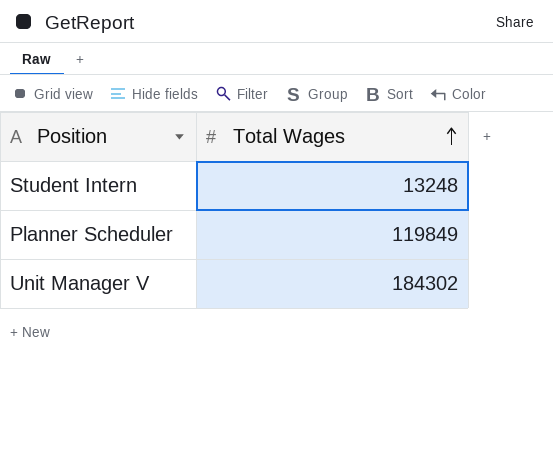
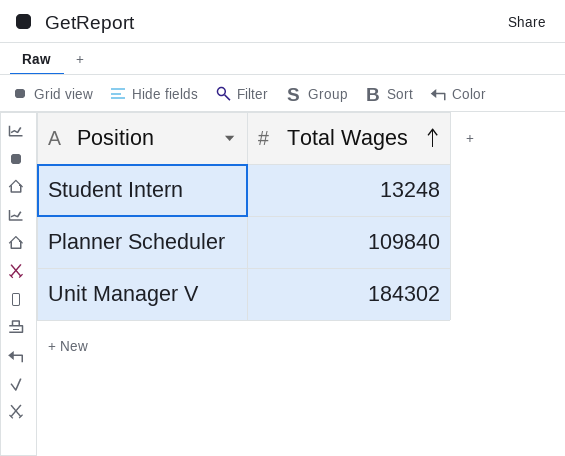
Planner Scheduler | Total Wages: 119849 -> 109840

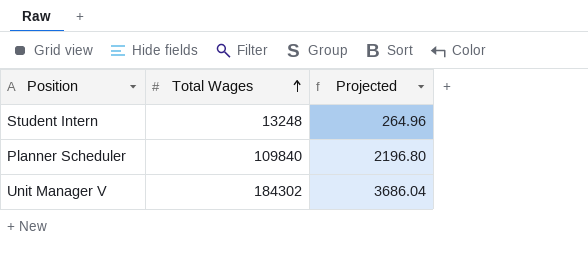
column Projected | formula: none -> [Total Wages] * 0.02

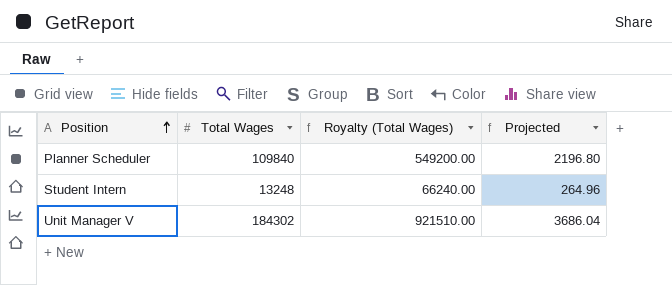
row order: Total Wages ascending -> Position ascending
column Royalty (Total Wages) | formula: none -> [Total Wages] * 5

